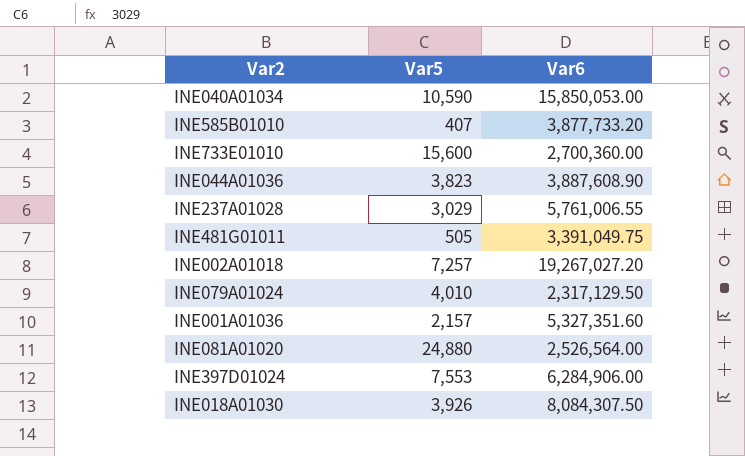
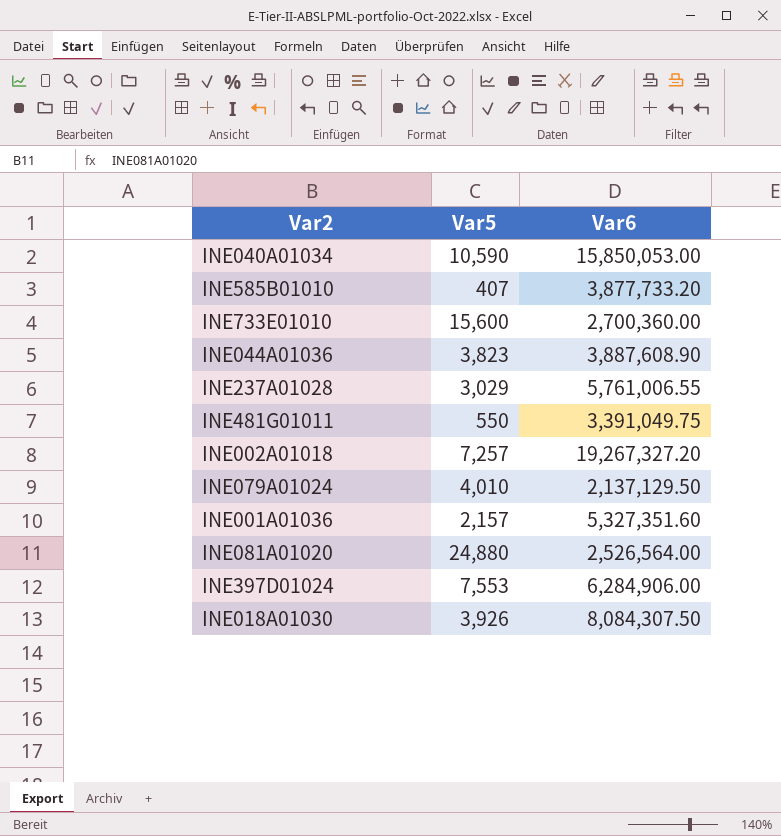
INE481G01011 | Var5: 505 -> 550
INE002A01018 | Var6: 19,267,027.20 -> 19,267,327.20
INE079A01024 | Var6: 2,317,129.50 -> 2,137,129.50

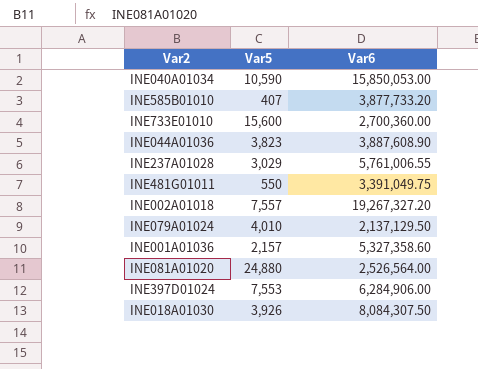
INE002A01018 | Var5: 7,257 -> 7,557
INE001A01036 | Var6: 5,327,351.60 -> 5,327,358.60

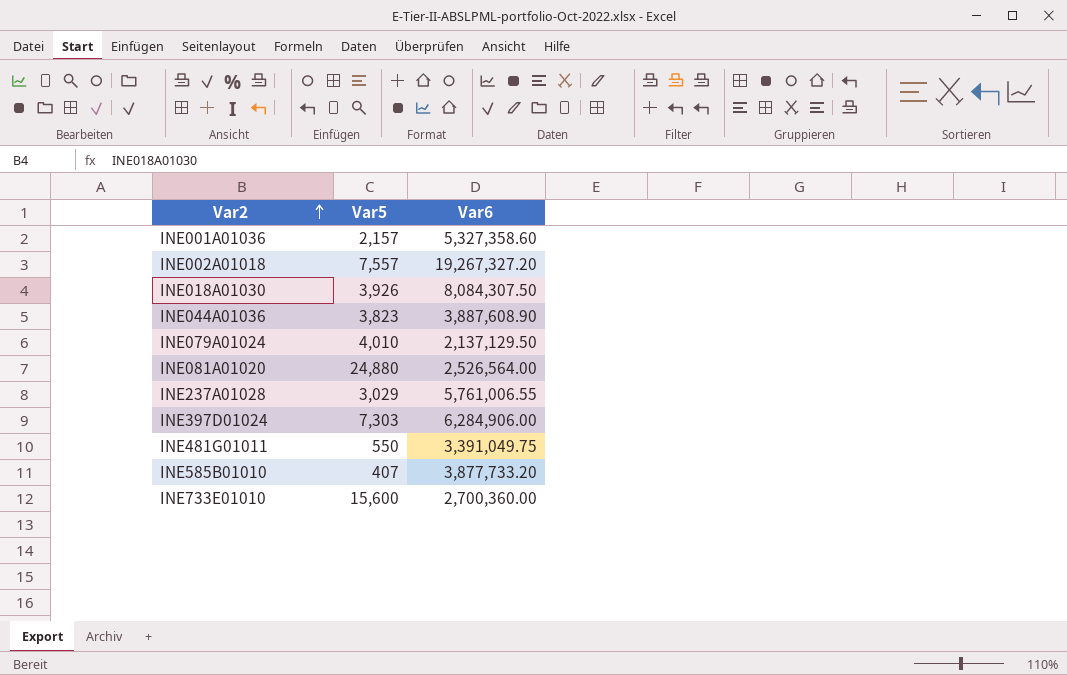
row order: none -> Var2 ascending
row INE040A01034: 10,590 | 15,850,053.00 -> none
INE397D01024 | Var5: 7,553 -> 7,303

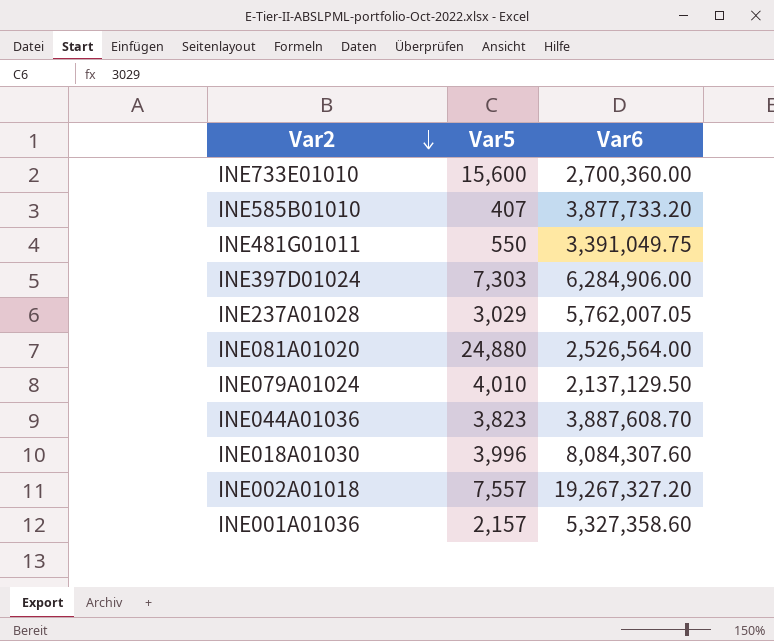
row order: Var2 ascending -> Var2 descending
INE237A01028 | Var6: 5,761,006.55 -> 5,762,007.05
INE044A01036 | Var6: 3,887,608.90 -> 3,887,608.70
INE018A01030 | Var5: 3,926 -> 3,996
INE018A01030 | Var6: 8,084,307.50 -> 8,084,307.60

